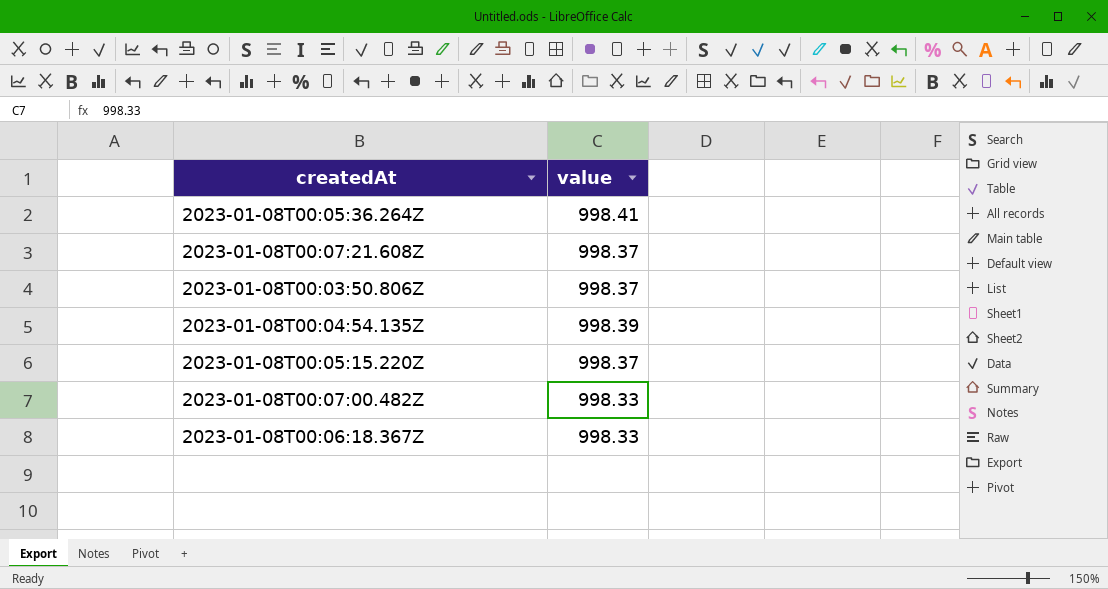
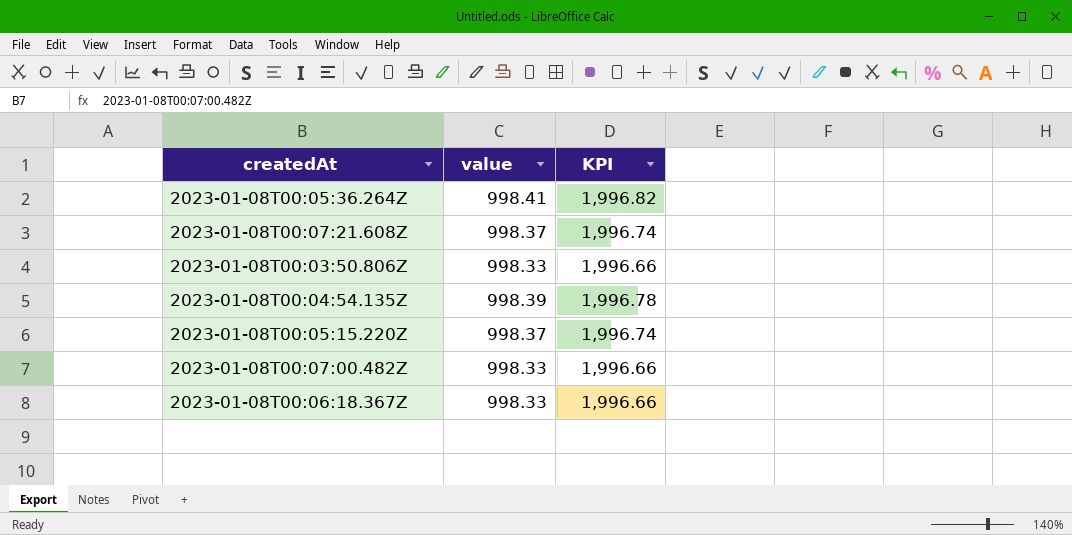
column KPI | formula: none -> [value] * 2
2023-01-08T00:03:50.806Z | value: 998.37 -> 998.33

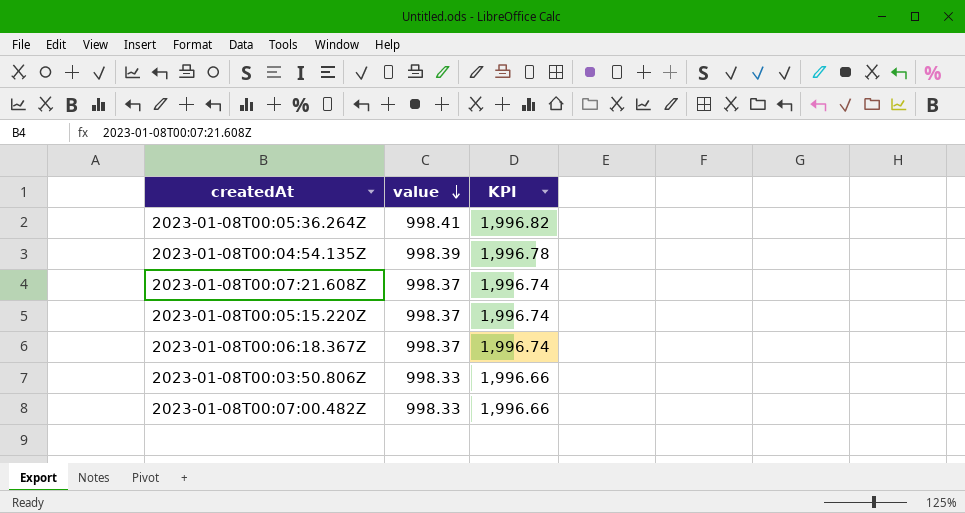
row order: none -> value descending
2023-01-08T00:06:18.367Z | value: 998.33 -> 998.37
2023-01-08T00:06:18.367Z | KPI: 1,996.66 -> 1,996.74

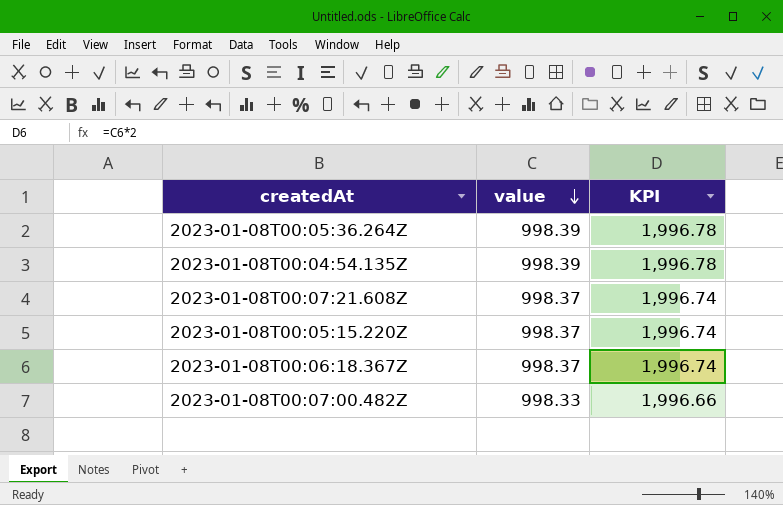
row 2023-01-08T00:03:50.806Z: 998.33 | 1,996.66 -> none
2023-01-08T00:05:36.264Z | value: 998.41 -> 998.39
2023-01-08T00:05:36.264Z | KPI: 1,996.82 -> 1,996.78

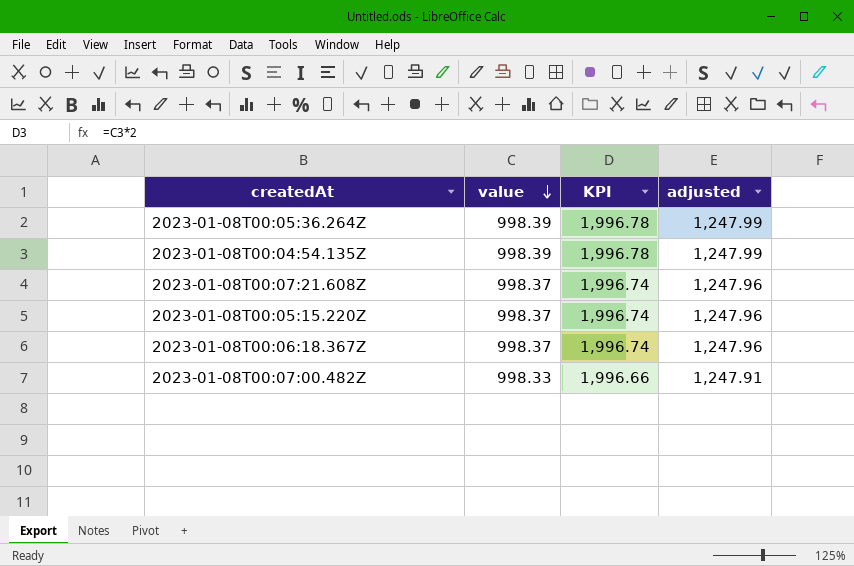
column adjusted | formula: none -> [value] * 1.25

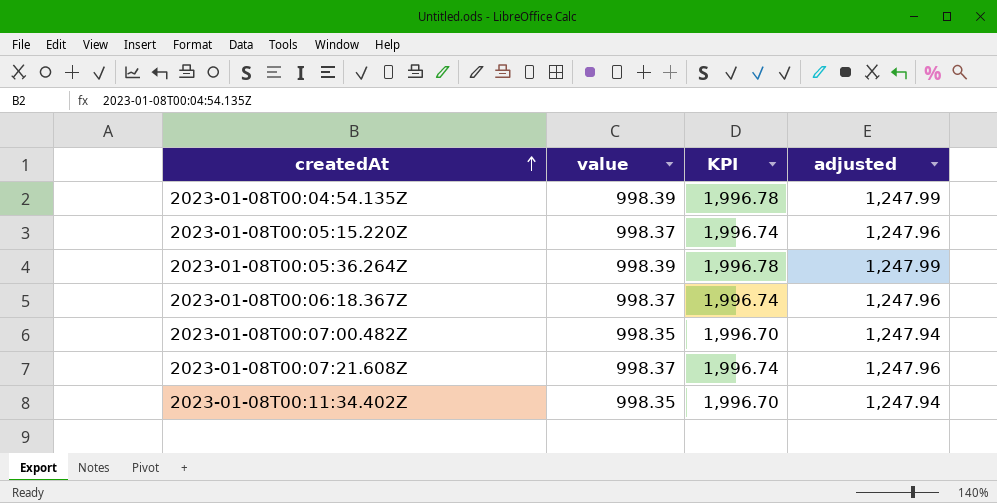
row order: value descending -> createdAt ascending
2023-01-08T00:07:00.482Z | value: 998.33 -> 998.35
2023-01-08T00:07:00.482Z | KPI: 1,996.66 -> 1,996.70
2023-01-08T00:07:00.482Z | adjusted: 1,247.91 -> 1,247.94
row 2023-01-08T00:11:34.402Z: none -> 998.35 | 1,996.70 | 1,247.94

